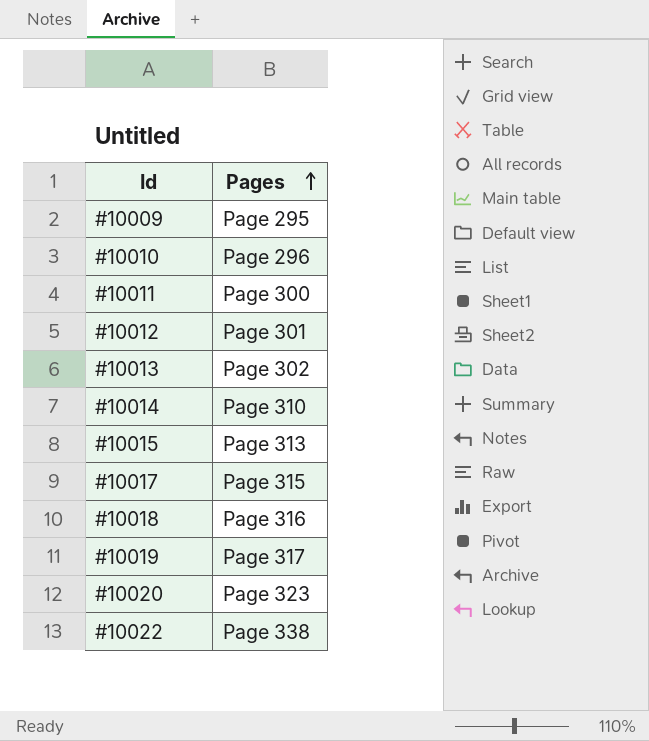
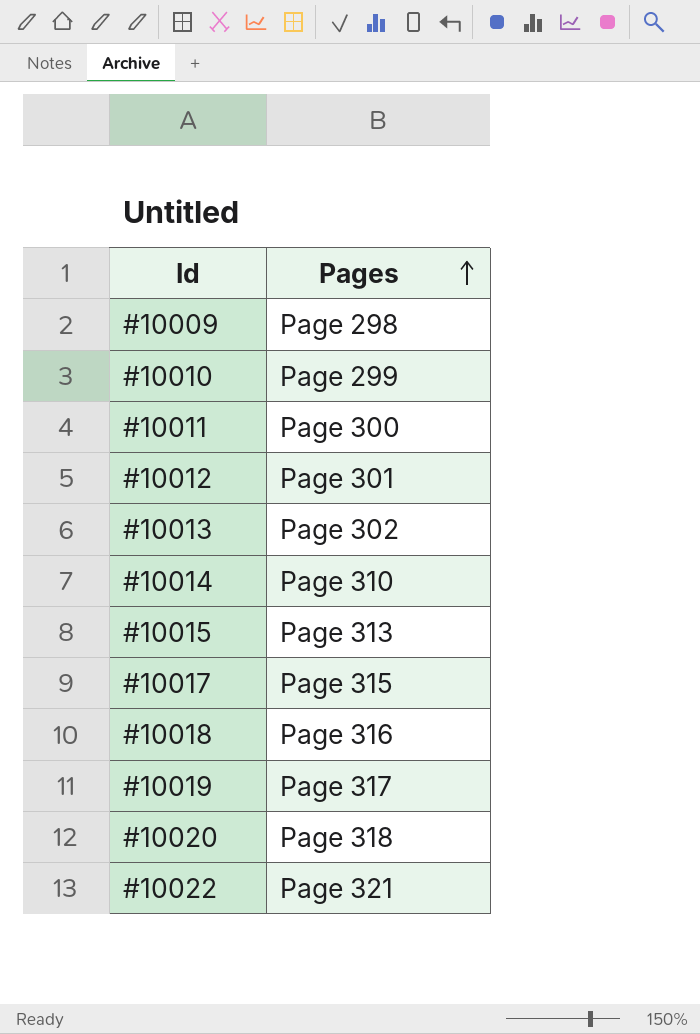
#10009 | Pages: Page 295 -> Page 298
#10010 | Pages: Page 296 -> Page 299
#10020 | Pages: Page 323 -> Page 318
#10022 | Pages: Page 338 -> Page 321

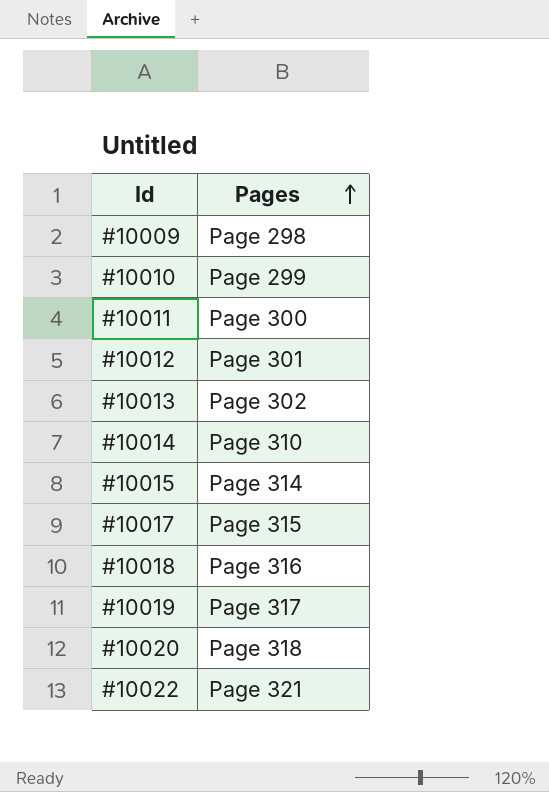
#10015 | Pages: Page 313 -> Page 314

